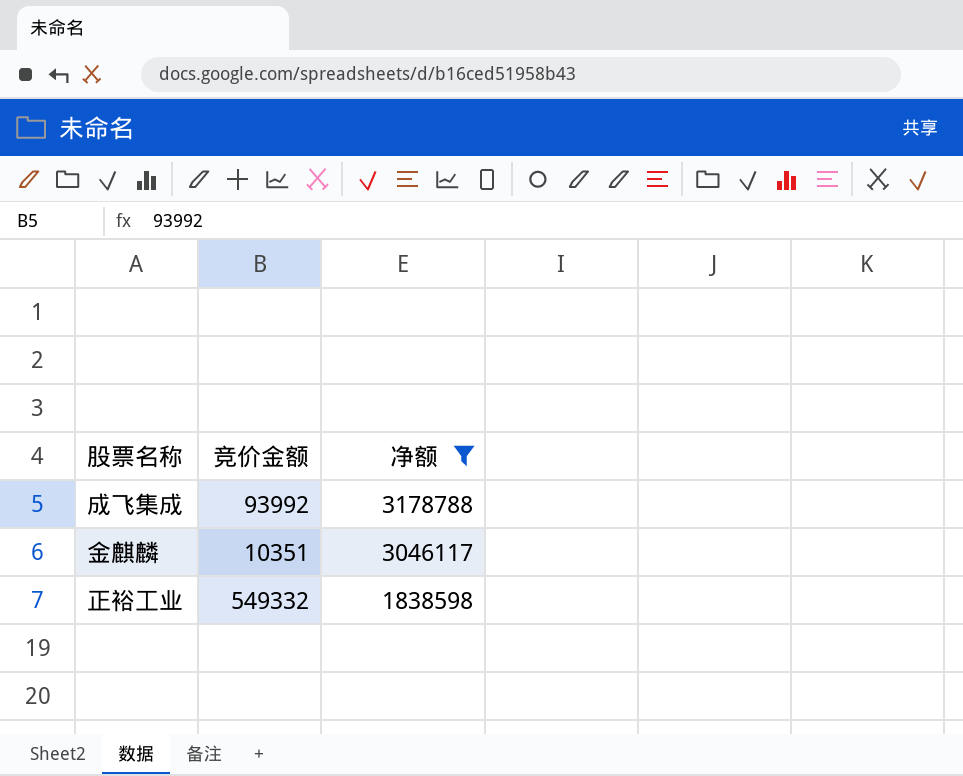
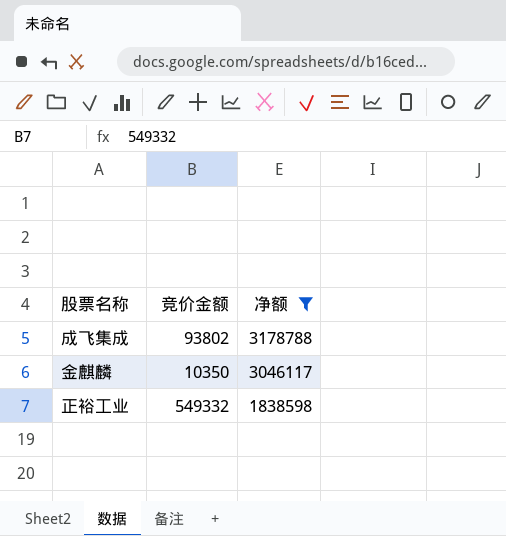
成飞集成 | 竞价金额: 93992 -> 93802
金麒麟 | 竞价金额: 10351 -> 10350

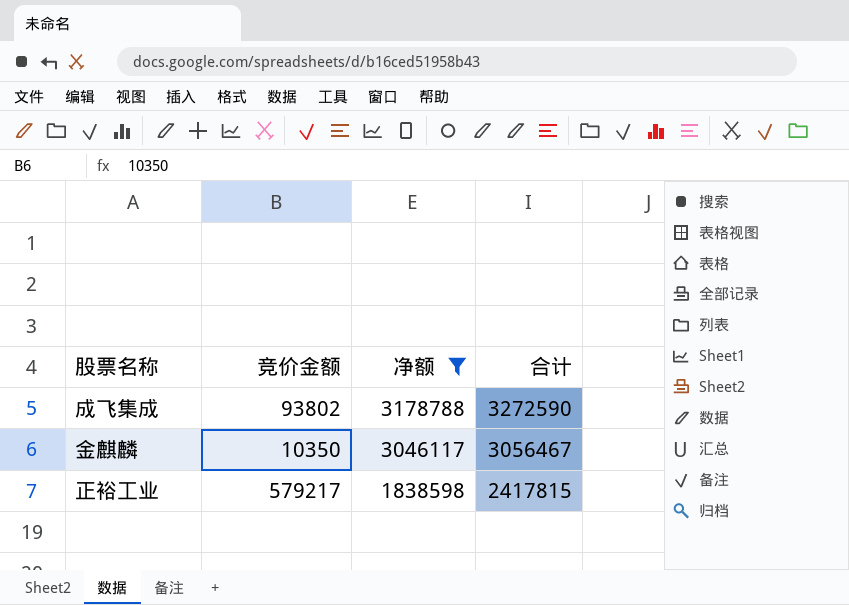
column 合计 | formula: none -> [竞价金额] + [净额]
正裕工业 | 竞价金额: 549332 -> 579217

